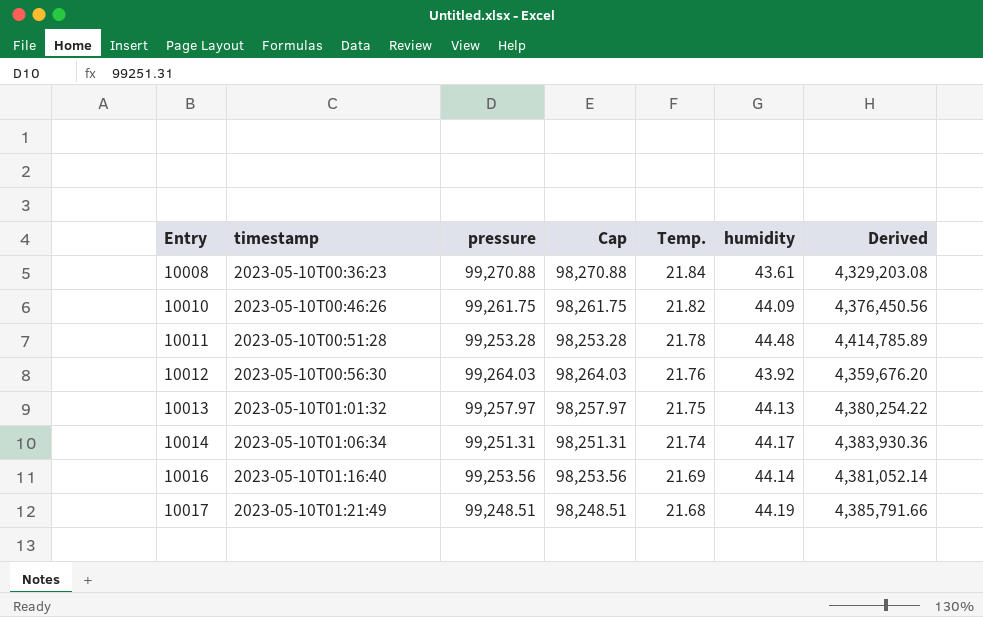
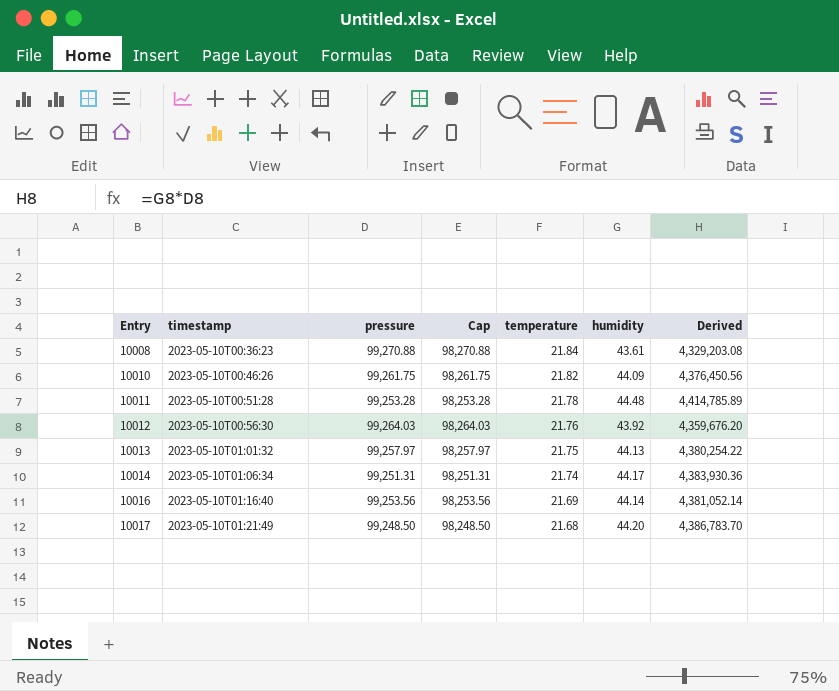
column name: Temp. -> temperature
10017 | pressure: 99,248.51 -> 99,248.50
10017 | Cap: 98,248.51 -> 98,248.50
10017 | humidity: 44.19 -> 44.20
10017 | Derived: 4,385,791.66 -> 4,386,783.70

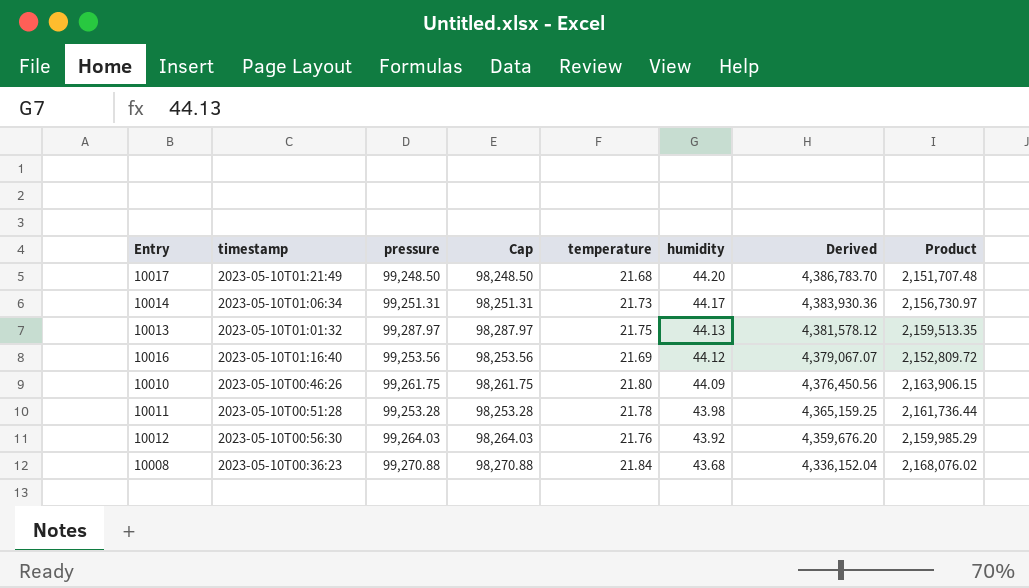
row order: Entry ascending -> humidity descending
column Product | formula: none -> [pressure] * [temperature]
10014 | temperature: 21.74 -> 21.73
10013 | pressure: 99,257.97 -> 99,287.97
10013 | Cap: 98,257.97 -> 98,287.97
10013 | Derived: 4,380,254.22 -> 4,381,578.12
10016 | humidity: 44.14 -> 44.12
10016 | Derived: 4,381,052.14 -> 4,379,067.07
10010 | temperature: 21.82 -> 21.80
10011 | humidity: 44.48 -> 43.98
10011 | Derived: 4,414,785.89 -> 4,365,159.25
10008 | humidity: 43.61 -> 43.68
10008 | Derived: 4,329,203.08 -> 4,336,152.04

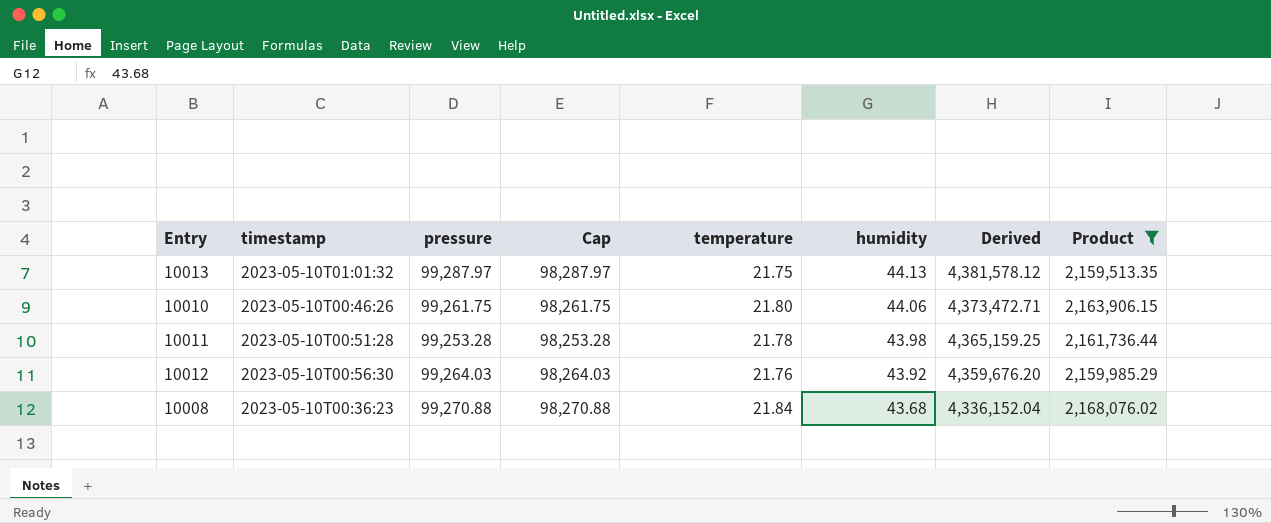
filter: none -> Product >= 2,159,513.35
10010 | humidity: 44.09 -> 44.06
10010 | Derived: 4,376,450.56 -> 4,373,472.71

